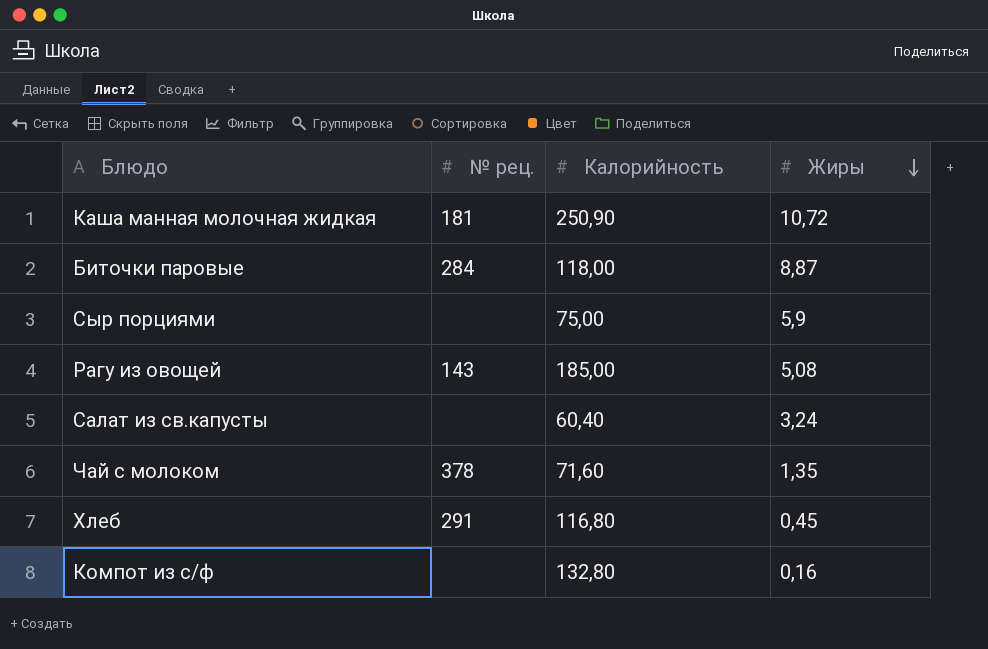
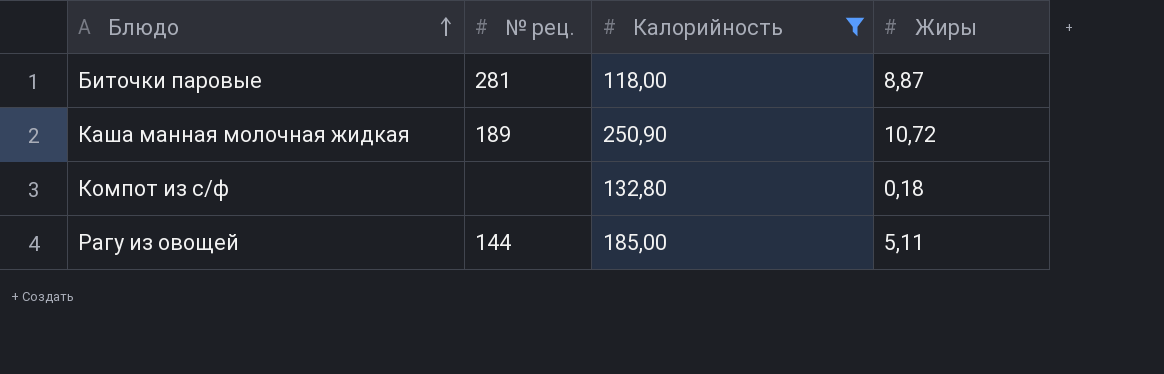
filter: none -> Калорийность >= 118,00
row order: Жиры descending -> Блюдо ascending
Биточки паровые | № рец.: 284 -> 281
Каша манная молочная жидкая | № рец.: 181 -> 189
Компот из с/ф | Жиры: 0,16 -> 0,18
Рагу из овощей | № рец.: 143 -> 144
Рагу из овощей | Жиры: 5,08 -> 5,11

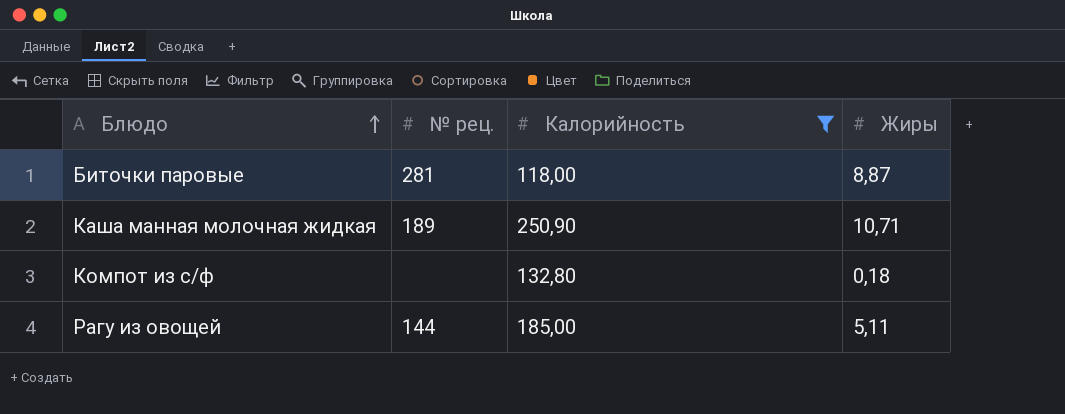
Каша манная молочная жидкая | Жиры: 10,72 -> 10,71

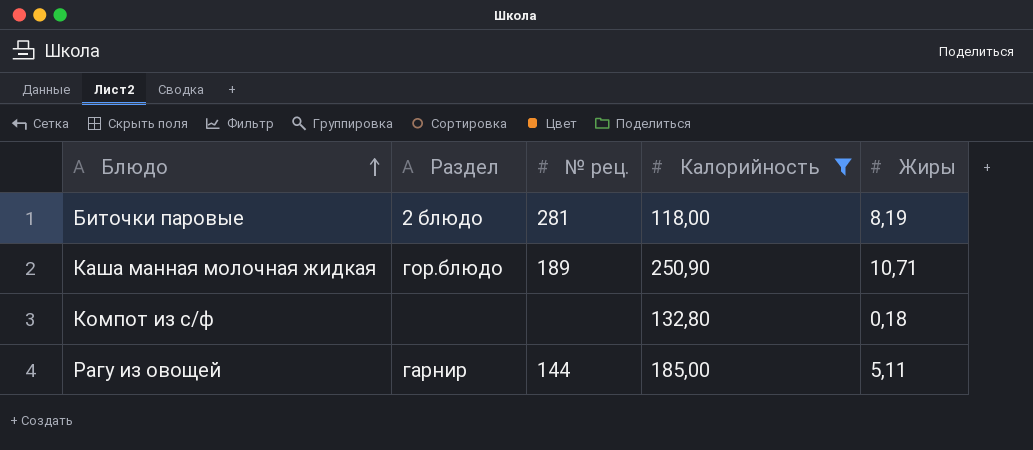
column Раздел | position: none -> 2
Биточки паровые | Жиры: 8,87 -> 8,19

